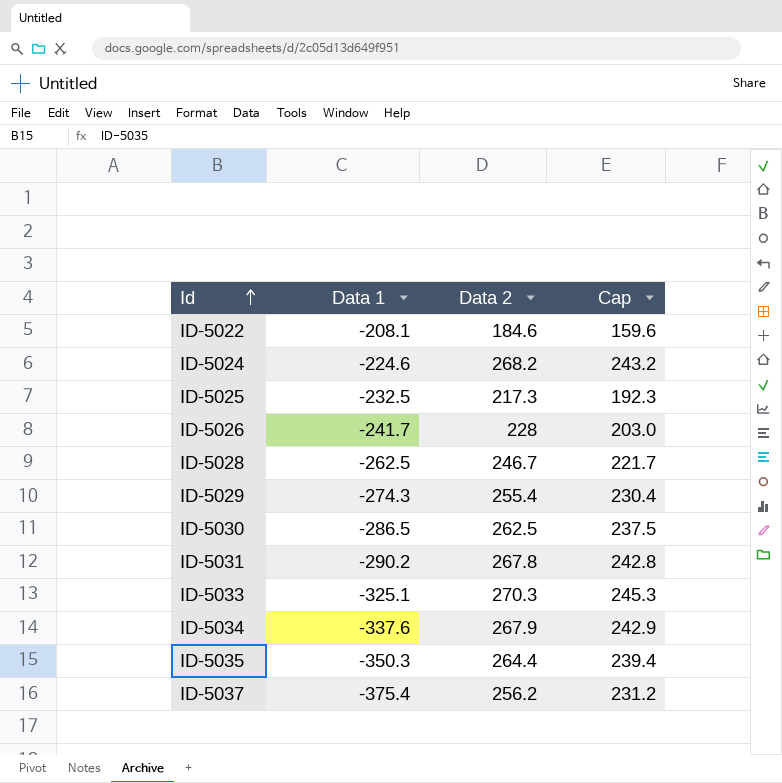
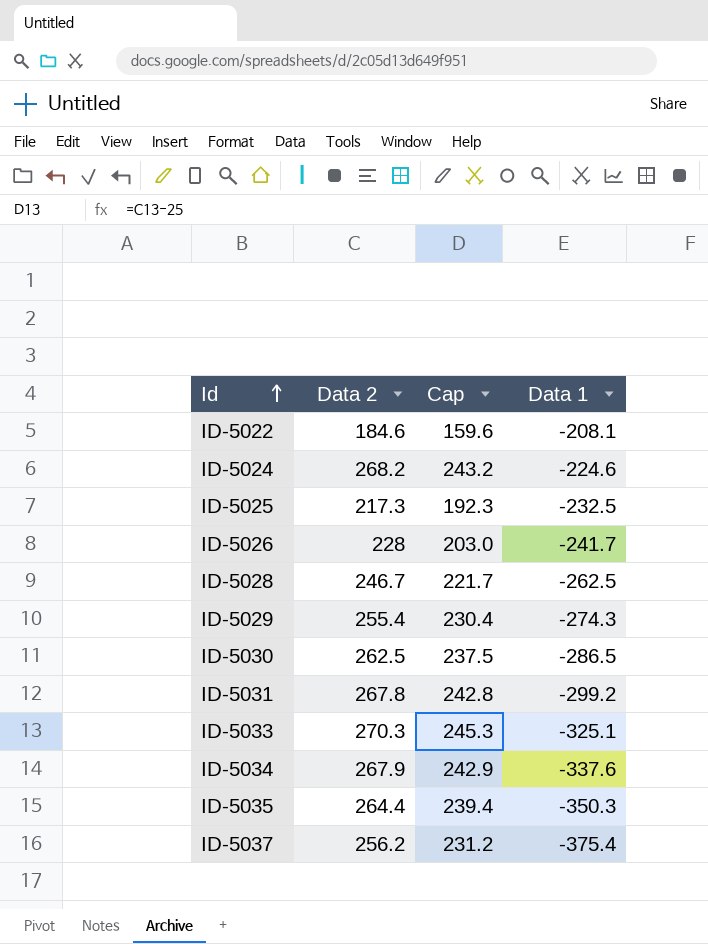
column Data 1 | position: 2 -> 4
ID-5031 | Data 1: -290.2 -> -299.2

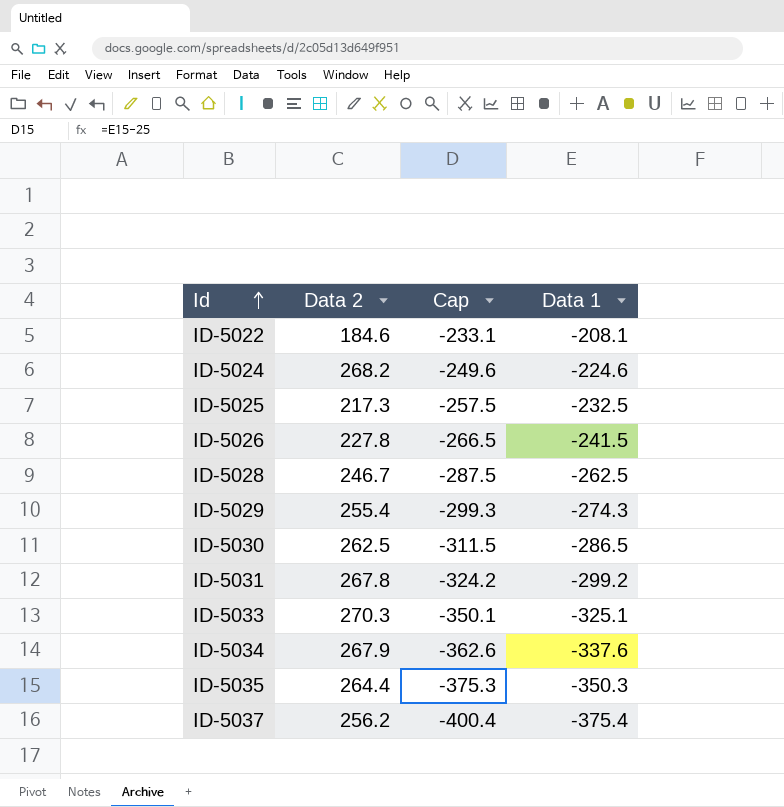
column Cap | formula: [Data 2] - 25 -> [Data 1] - 25
ID-5026 | Data 2: 228 -> 227.8
ID-5026 | Data 1: -241.7 -> -241.5

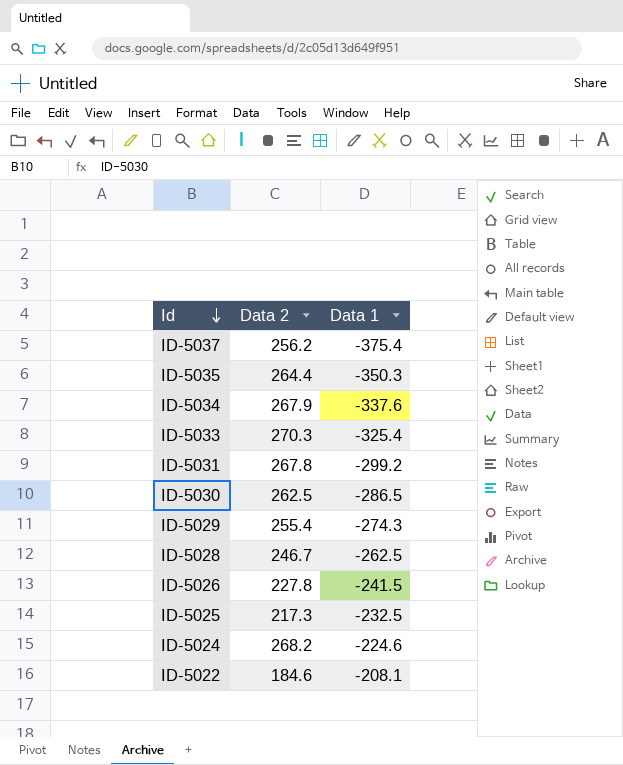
row order: Id ascending -> Id descending
column Cap | formula: [Data 1] - 25 -> none
ID-5033 | Data 1: -325.1 -> -325.4

